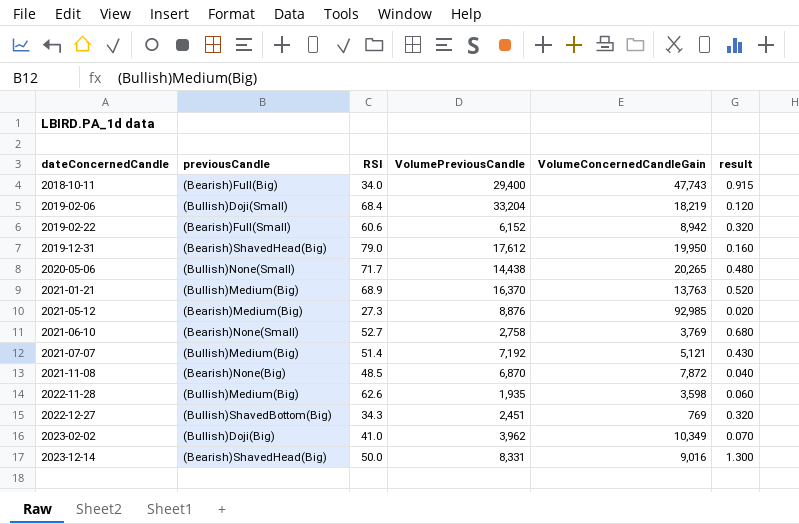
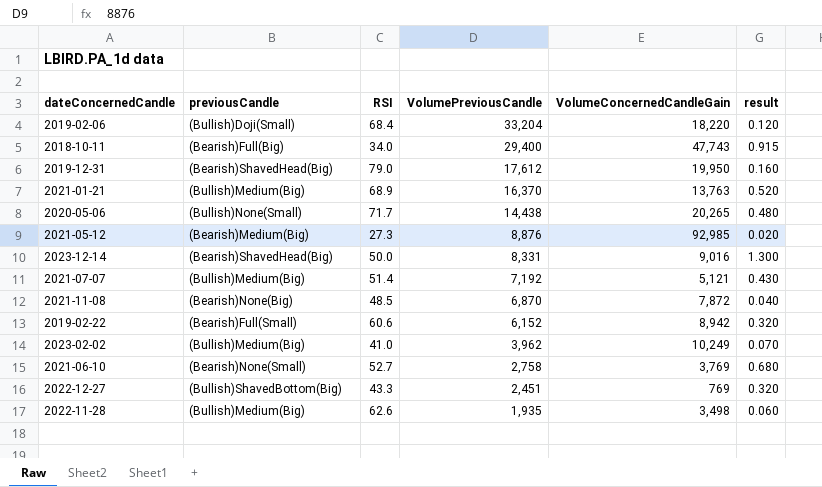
row order: dateConcernedCandle ascending -> VolumePreviousCandle descending
2019-02-06 | VolumeConcernedCandleGain: 18,219 -> 18,220
2023-02-02 | previousCandle: (Bullish)Doji(Big) -> (Bullish)Medium(Big)
2023-02-02 | VolumeConcernedCandleGain: 10,349 -> 10,249
2022-12-27 | RSI: 34.3 -> 43.3
2022-11-28 | VolumeConcernedCandleGain: 3,598 -> 3,498

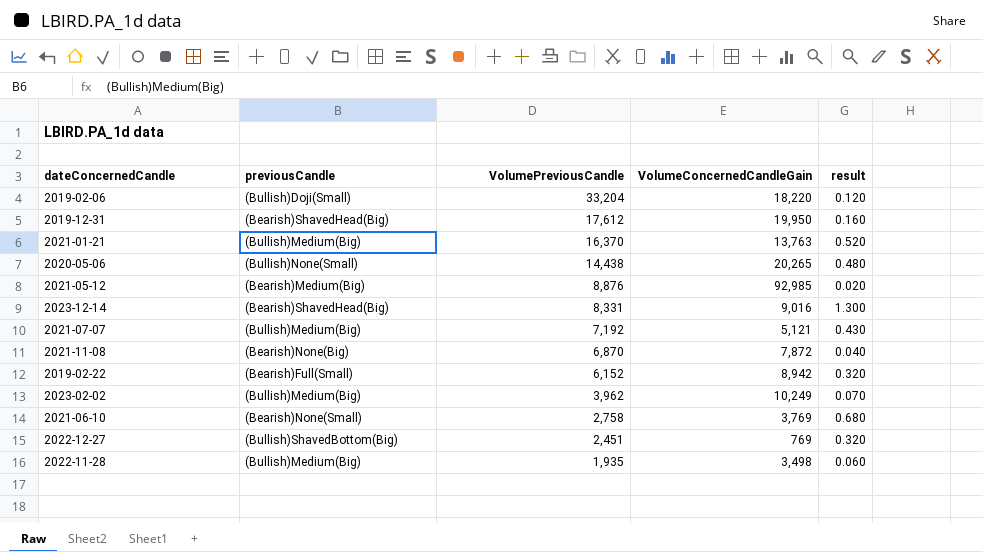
column RSI | position: 3 -> none
row 2018-10-11: (Bearish)Full(Big) | 34.0 | 29,400 | 47,743 | 0.915 -> none

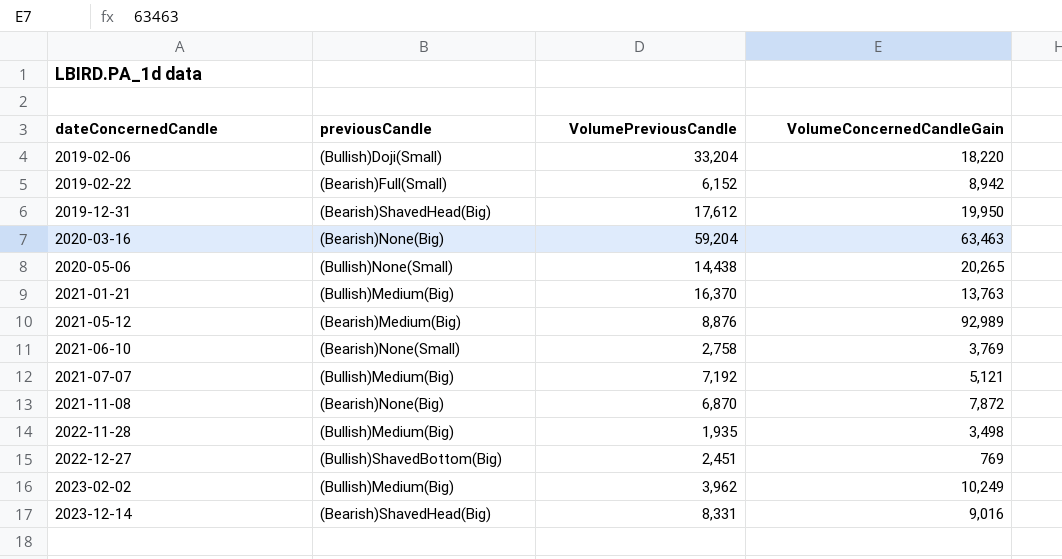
row order: VolumePreviousCandle descending -> dateConcernedCandle ascending
column result | position: 5 -> none
row 2020-03-16: none -> (Bearish)None(Big) | 59,204 | 63,463
2021-05-12 | VolumeConcernedCandleGain: 92,985 -> 92,989

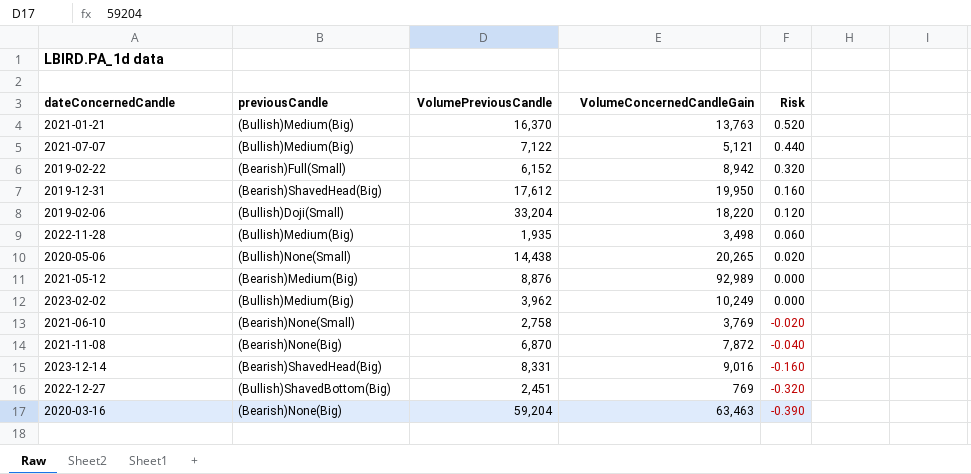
row order: dateConcernedCandle ascending -> Risk descending
column Risk | position: none -> 5
2021-07-07 | VolumePreviousCandle: 7,192 -> 7,122

